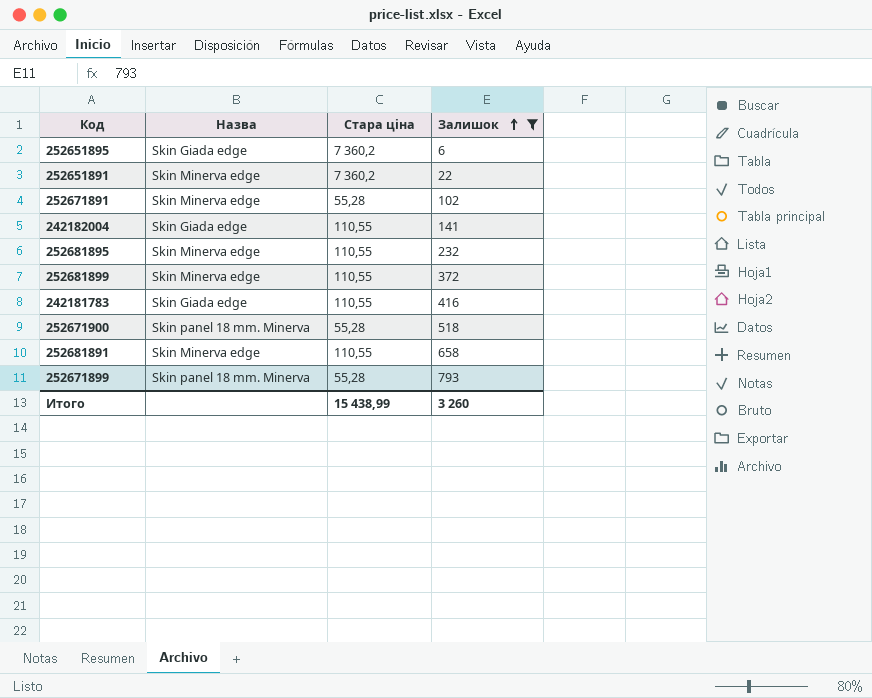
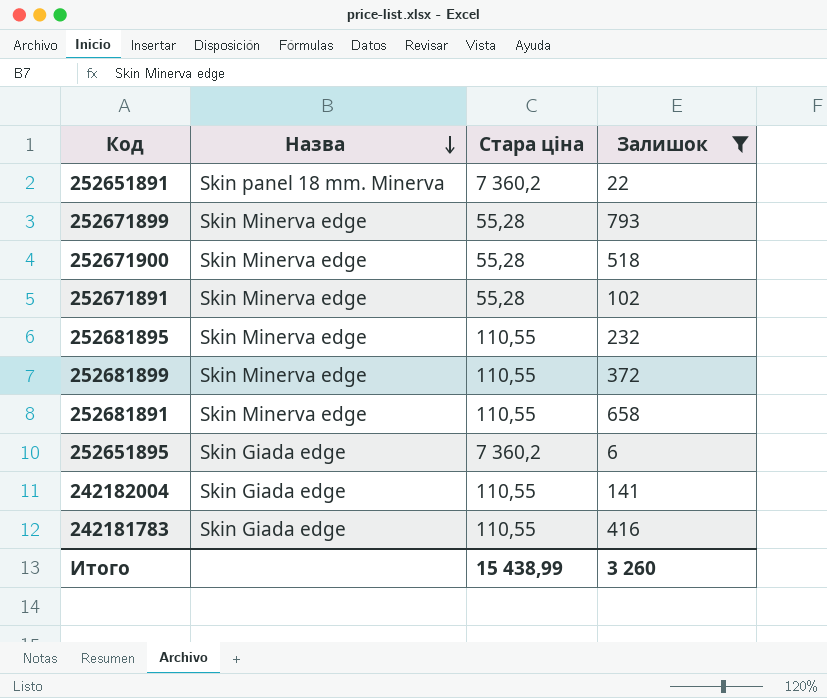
row order: Залишок ascending -> Назва descending
252651891 | Назва: Skin Minerva edge -> Skin panel 18 mm. Minerva
252671899 | Назва: Skin panel 18 mm. Minerva -> Skin Minerva edge
252671900 | Назва: Skin panel 18 mm. Minerva -> Skin Minerva edge

